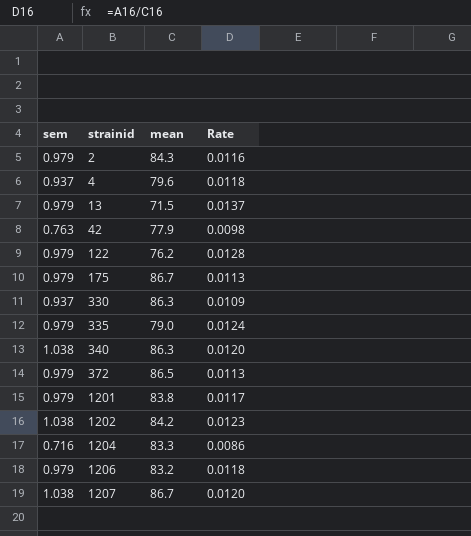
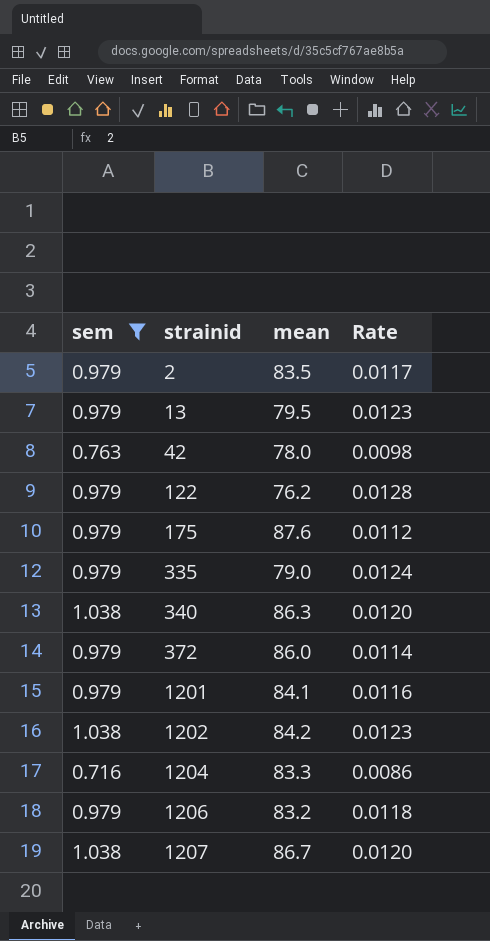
filter: none -> sem != 0.937
2 | mean: 84.3 -> 83.5
2 | Rate: 0.0116 -> 0.0117
13 | mean: 71.5 -> 79.5
13 | Rate: 0.0137 -> 0.0123
42 | mean: 77.9 -> 78.0
175 | mean: 86.7 -> 87.6
175 | Rate: 0.0113 -> 0.0112
372 | mean: 86.5 -> 86.0
372 | Rate: 0.0113 -> 0.0114
1201 | mean: 83.8 -> 84.1
1201 | Rate: 0.0117 -> 0.0116

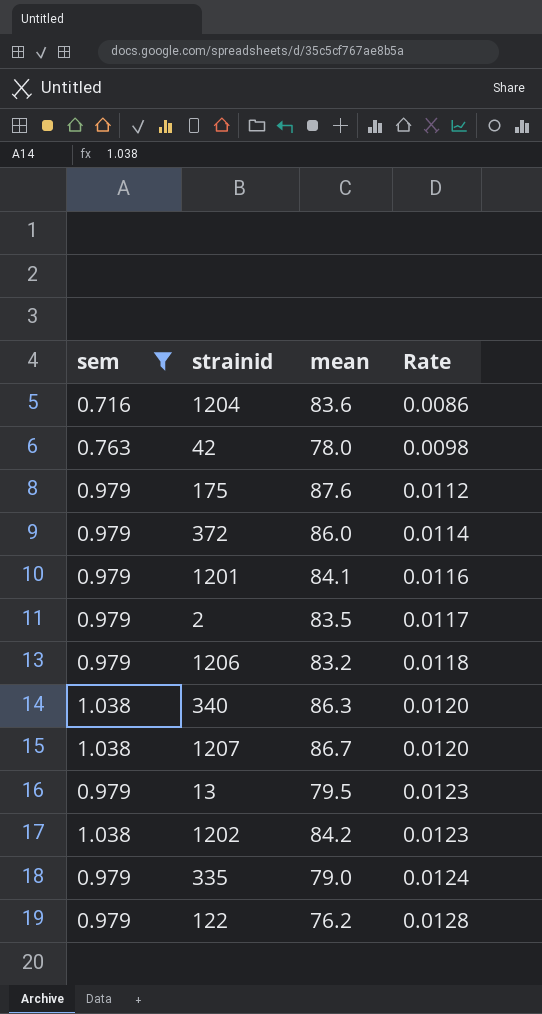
row order: strainid ascending -> Rate ascending
1204 | mean: 83.3 -> 83.6

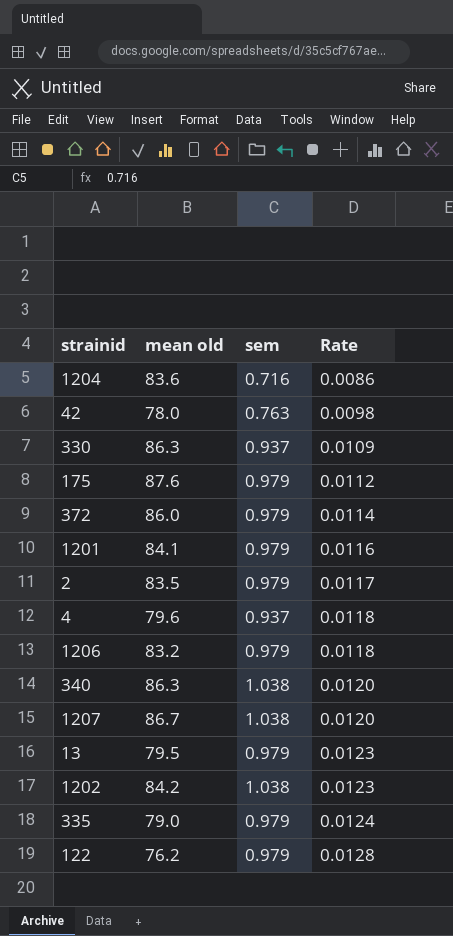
filter: sem != 0.937 -> none
column name: mean -> mean old
column sem | position: 1 -> 3

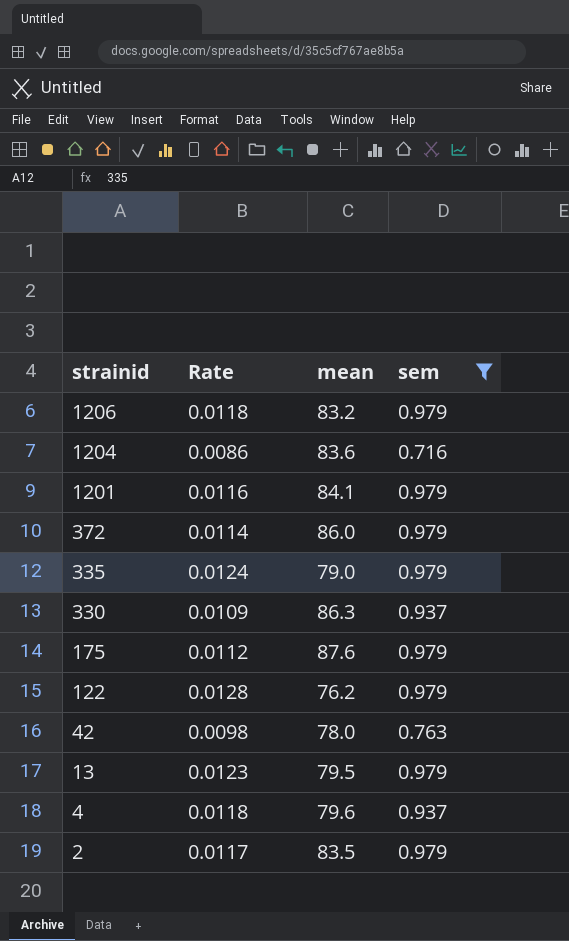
filter: none -> sem != 1.038
row order: Rate ascending -> strainid descending
column Rate | position: 4 -> 2
column name: mean old -> mean

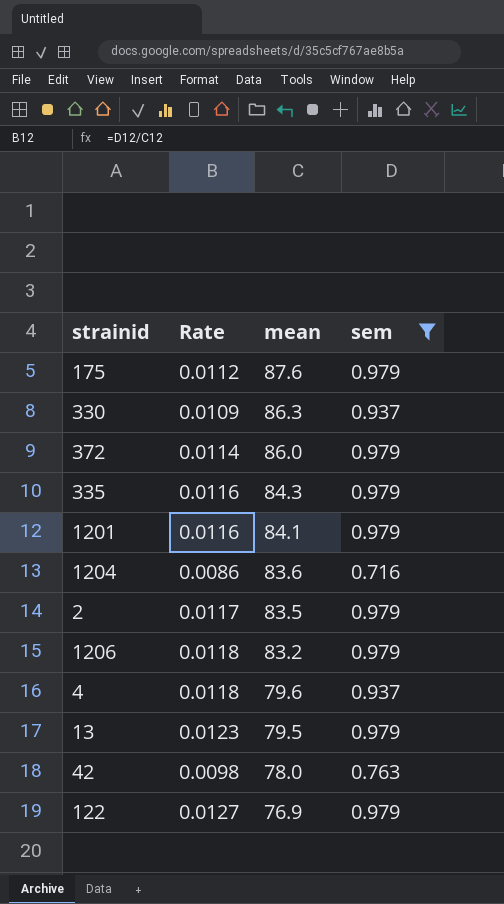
row order: strainid descending -> mean descending
335 | Rate: 0.0124 -> 0.0116
335 | mean: 79.0 -> 84.3
122 | Rate: 0.0128 -> 0.0127
122 | mean: 76.2 -> 76.9

